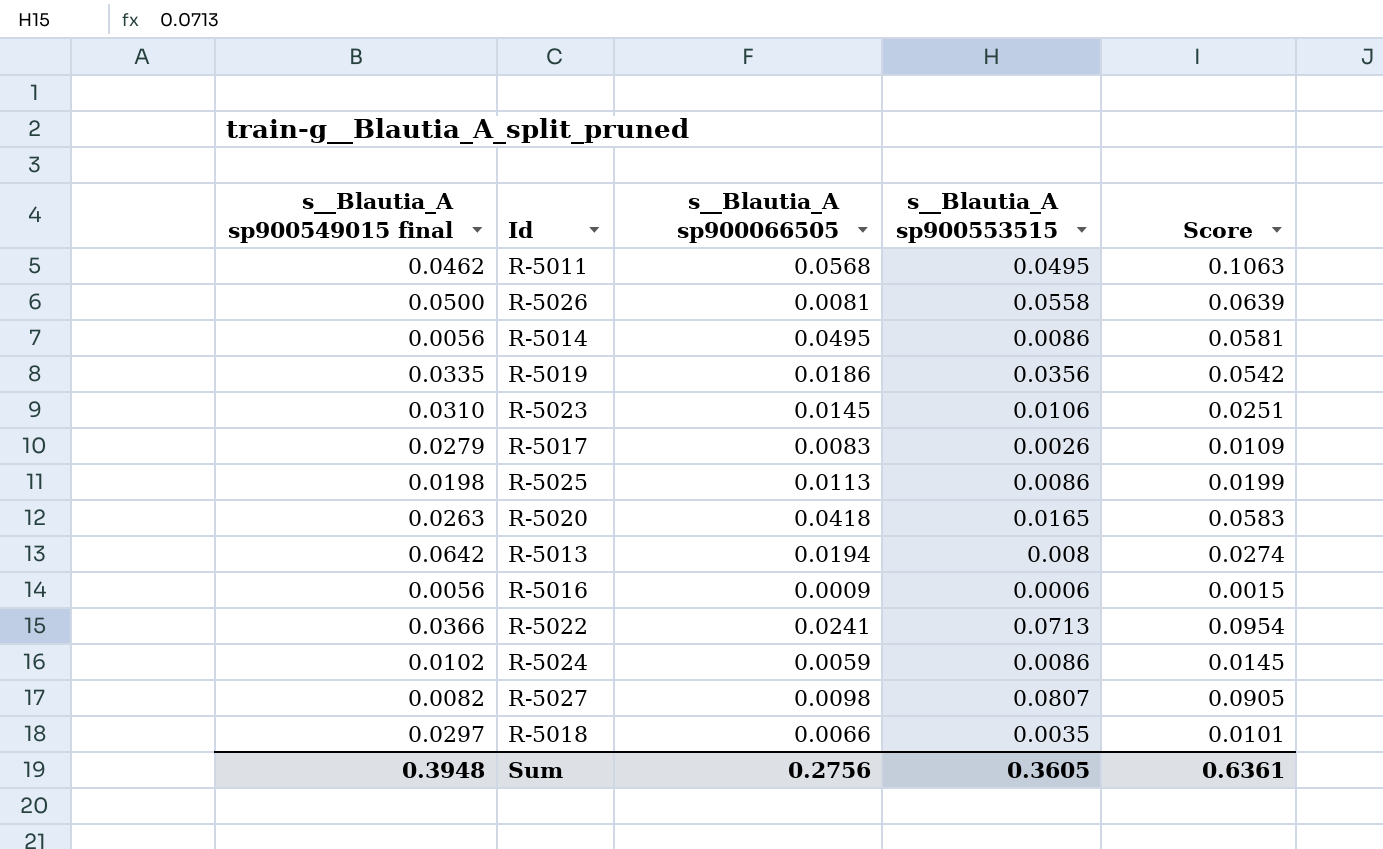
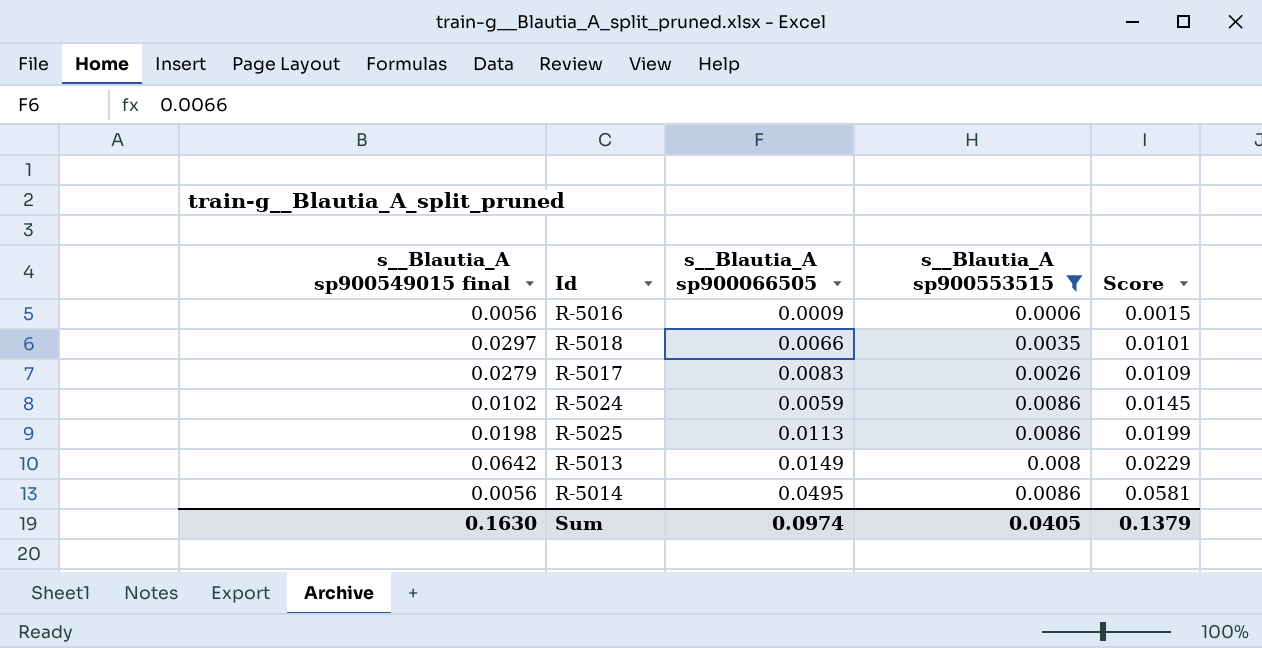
filter: none -> s__Blautia_A sp900553515 <= 0.0086
row order: none -> Score ascending
R-5013 | s__Blautia_A sp900066505: 0.0194 -> 0.0149
R-5013 | Score: 0.0274 -> 0.0229
Sum | s__Blautia_A sp900549015 final: 0.3948 -> 0.1630
Sum | s__Blautia_A sp900066505: 0.2756 -> 0.0974
Sum | s__Blautia_A sp900553515: 0.3605 -> 0.0405
Sum | Score: 0.6361 -> 0.1379

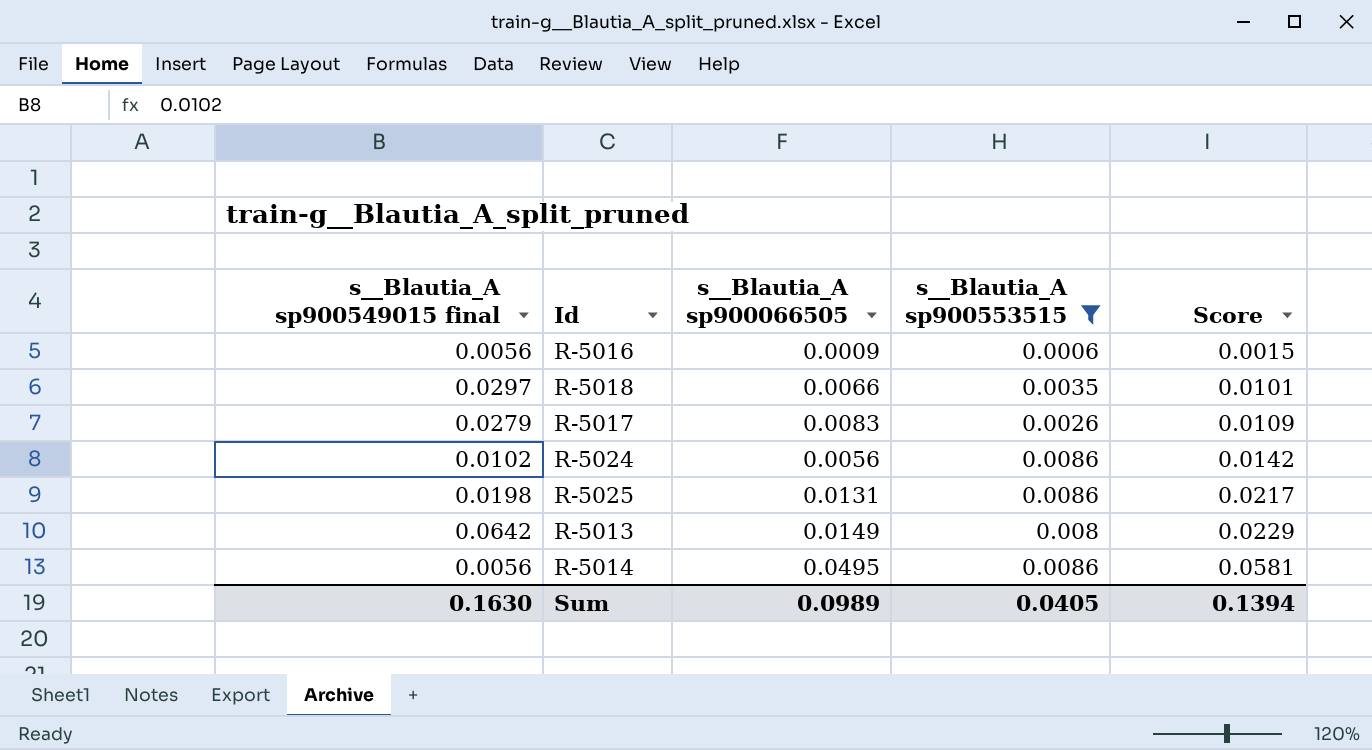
R-5024 | s__Blautia_A sp900066505: 0.0059 -> 0.0056
R-5024 | Score: 0.0145 -> 0.0142
R-5025 | s__Blautia_A sp900066505: 0.0113 -> 0.0131
R-5025 | Score: 0.0199 -> 0.0217
Sum | s__Blautia_A sp900066505: 0.0974 -> 0.0989
Sum | Score: 0.1379 -> 0.1394

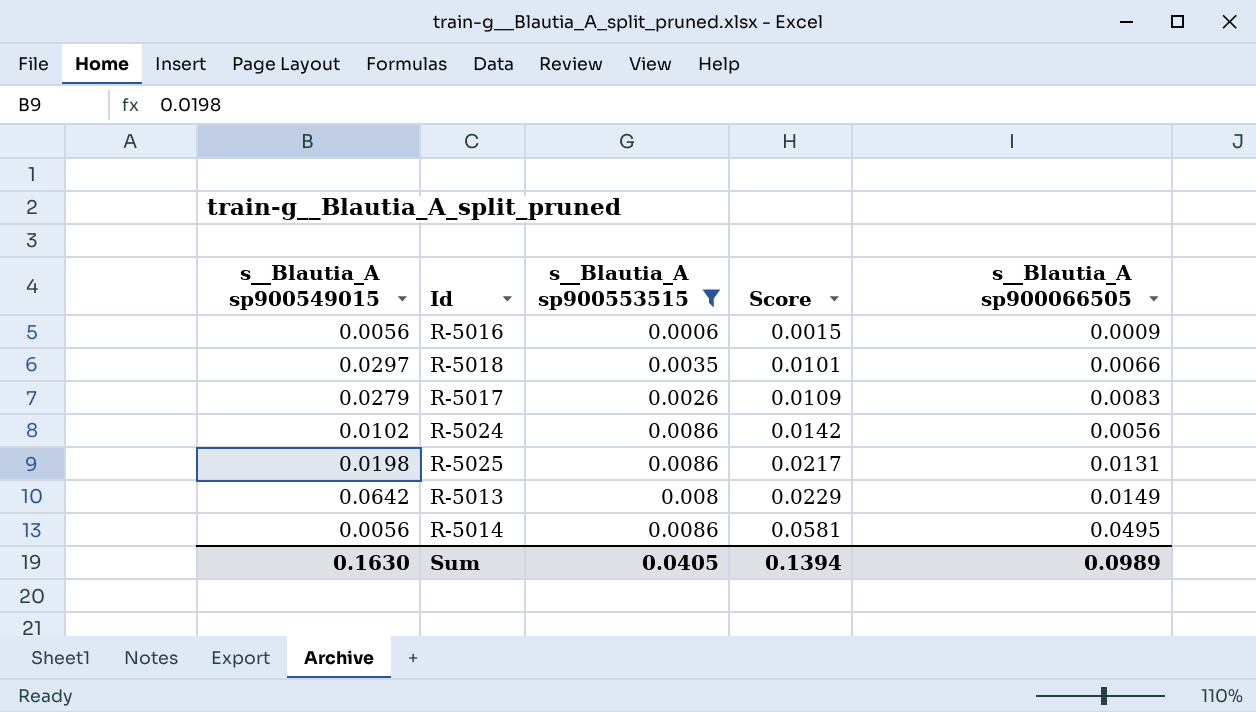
column name: s__Blautia_A sp900549015 final -> s__Blautia_A sp900549015
column s__Blautia_A sp900066505 | position: 3 -> 5

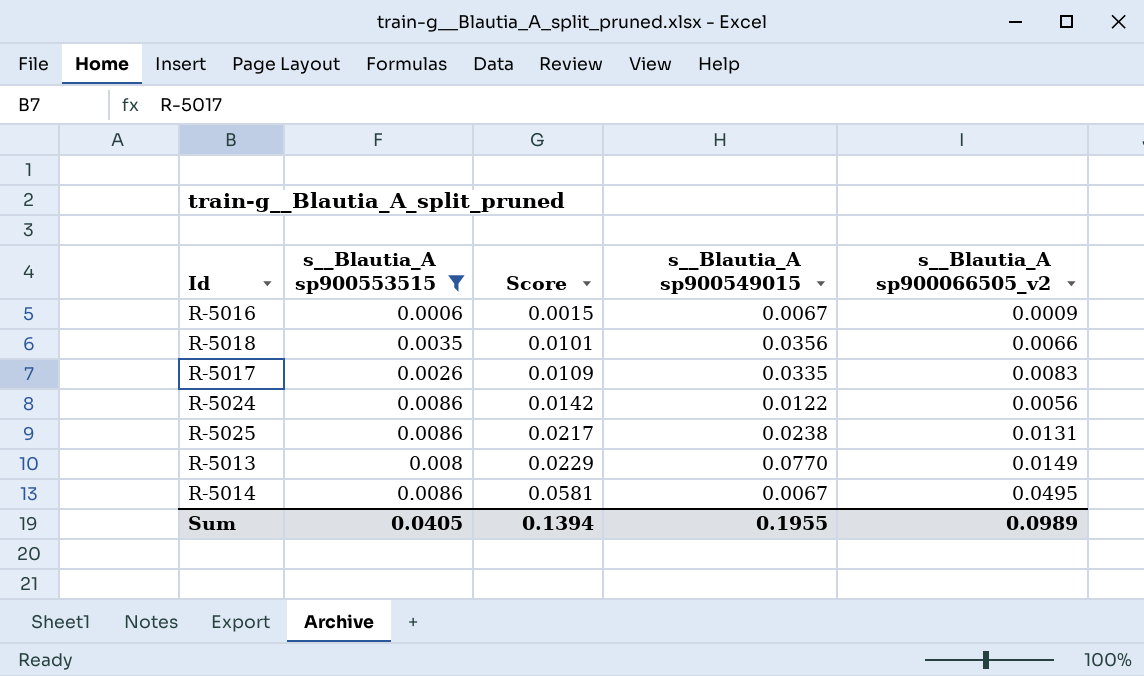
column s__Blautia_A sp900549015 | position: 1 -> 4
column name: s__Blautia_A sp900066505 -> s__Blautia_A sp900066505_v2
R-5016 | s__Blautia_A sp900549015: 0.0056 -> 0.0067
R-5018 | s__Blautia_A sp900549015: 0.0297 -> 0.0356
R-5017 | s__Blautia_A sp900549015: 0.0279 -> 0.0335
R-5024 | s__Blautia_A sp900549015: 0.0102 -> 0.0122
R-5025 | s__Blautia_A sp900549015: 0.0198 -> 0.0238
R-5013 | s__Blautia_A sp900549015: 0.0642 -> 0.0770
R-5014 | s__Blautia_A sp900549015: 0.0056 -> 0.0067
Sum | s__Blautia_A sp900549015: 0.1630 -> 0.1955

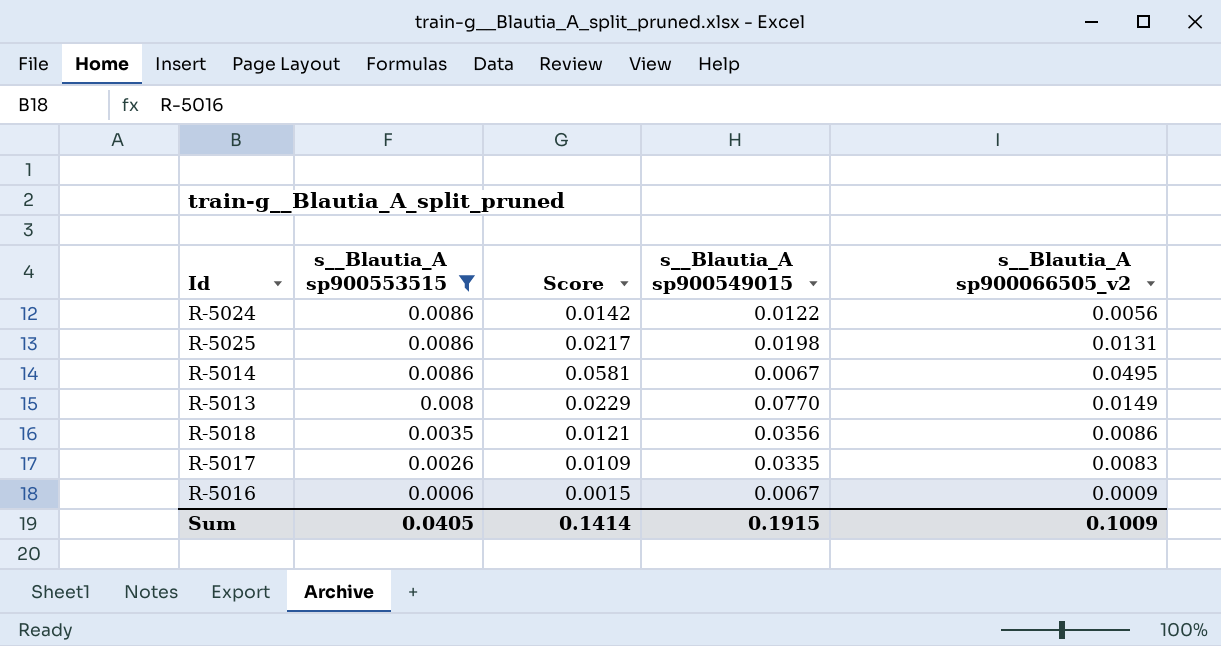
row order: Score ascending -> s__Blautia_A sp900553515 descending
R-5025 | s__Blautia_A sp900549015: 0.0238 -> 0.0198
R-5018 | Score: 0.0101 -> 0.0121
R-5018 | s__Blautia_A sp900066505_v2: 0.0066 -> 0.0086
Sum | Score: 0.1394 -> 0.1414
Sum | s__Blautia_A sp900549015: 0.1955 -> 0.1915
Sum | s__Blautia_A sp900066505_v2: 0.0989 -> 0.1009

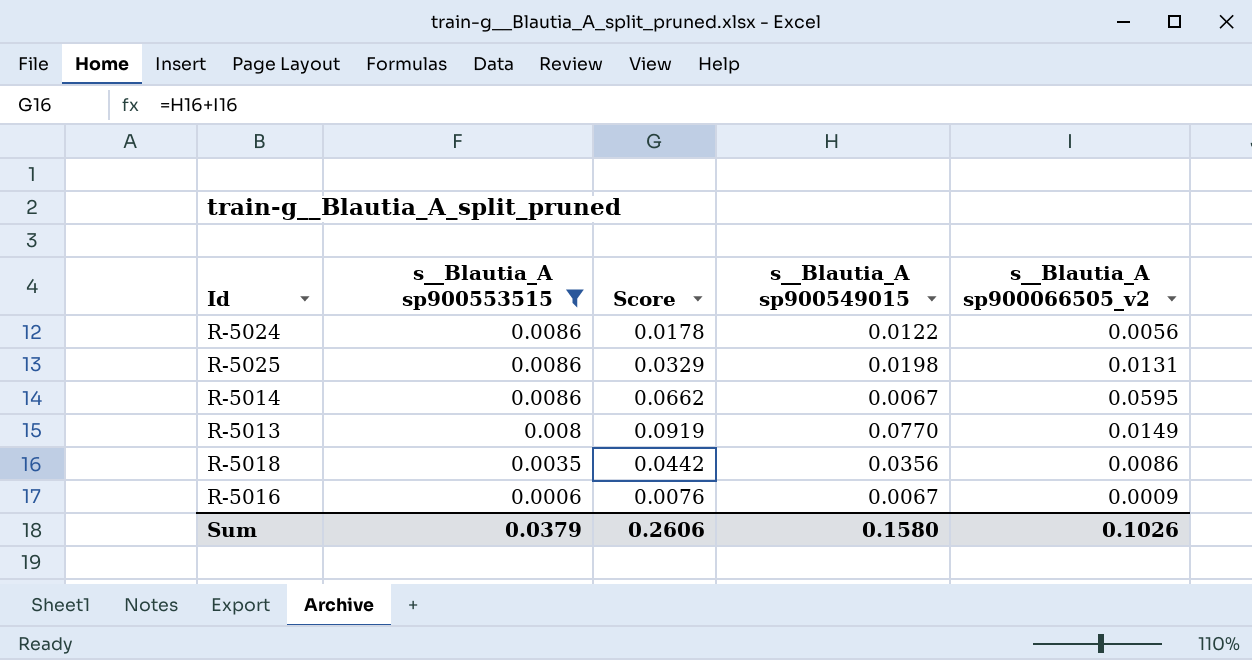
column Score | formula: [s__Blautia_A sp900553515] + [s__Blautia_A sp900066505_v2] -> [s__Blautia_A sp900549015] + [s__Blautia_A sp900066505_v2]
row R-5017: 0.0026 | 0.0109 | 0.0335 | 0.0083 -> none
R-5014 | s__Blautia_A sp900066505_v2: 0.0495 -> 0.0595
Sum | s__Blautia_A sp900553515: 0.0405 -> 0.0379
Sum | Score: 0.1414 -> 0.2606
Sum | s__Blautia_A sp900549015: 0.1915 -> 0.1580
Sum | s__Blautia_A sp900066505_v2: 0.1009 -> 0.1026

